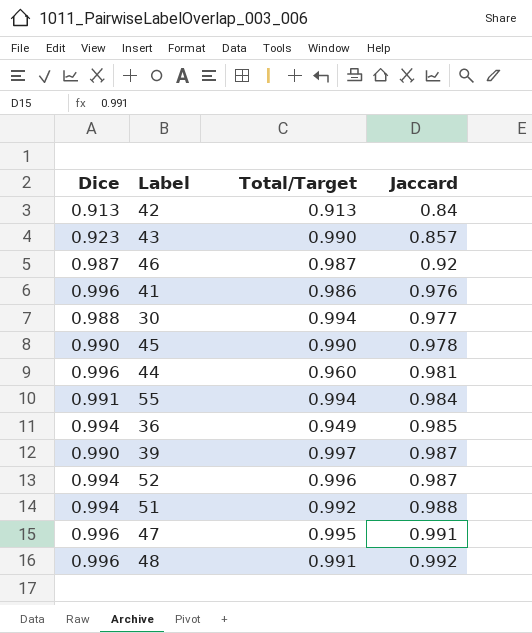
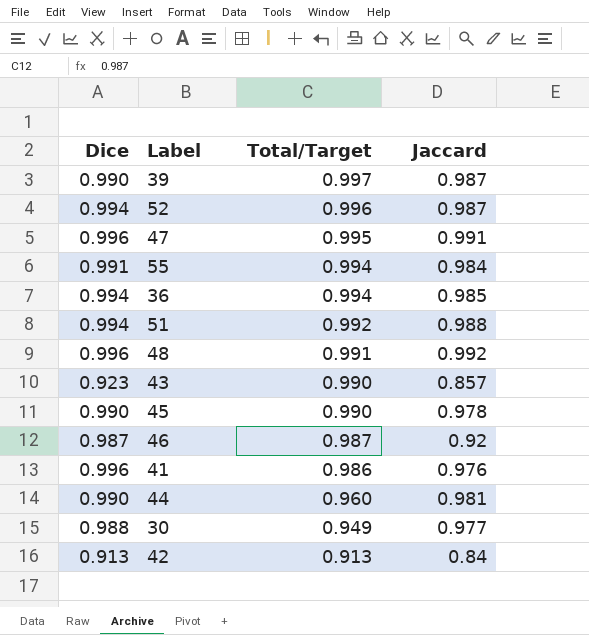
row order: Jaccard ascending -> Total/Target descending
36 | Total/Target: 0.949 -> 0.994
44 | Dice: 0.996 -> 0.990
30 | Total/Target: 0.994 -> 0.949

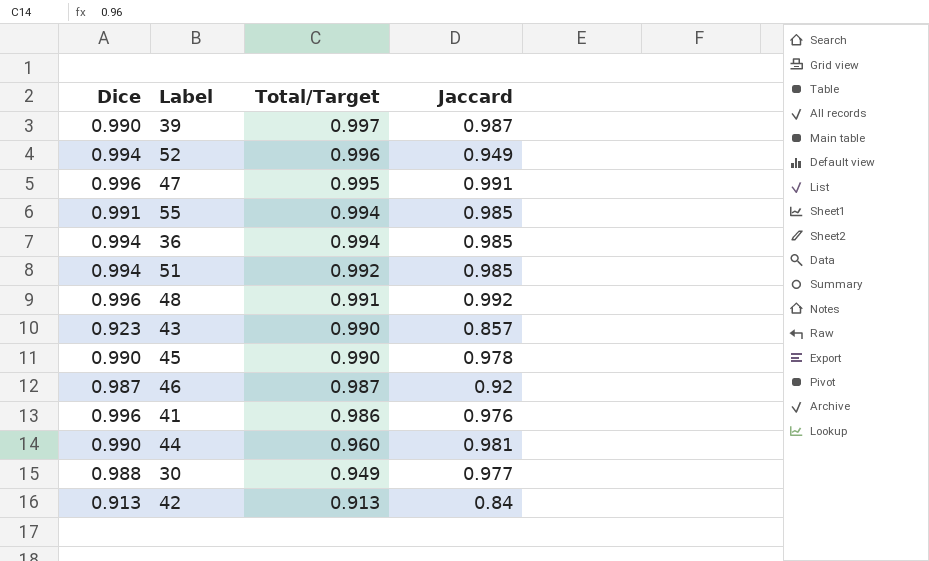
52 | Jaccard: 0.987 -> 0.949
55 | Jaccard: 0.984 -> 0.985
51 | Jaccard: 0.988 -> 0.985

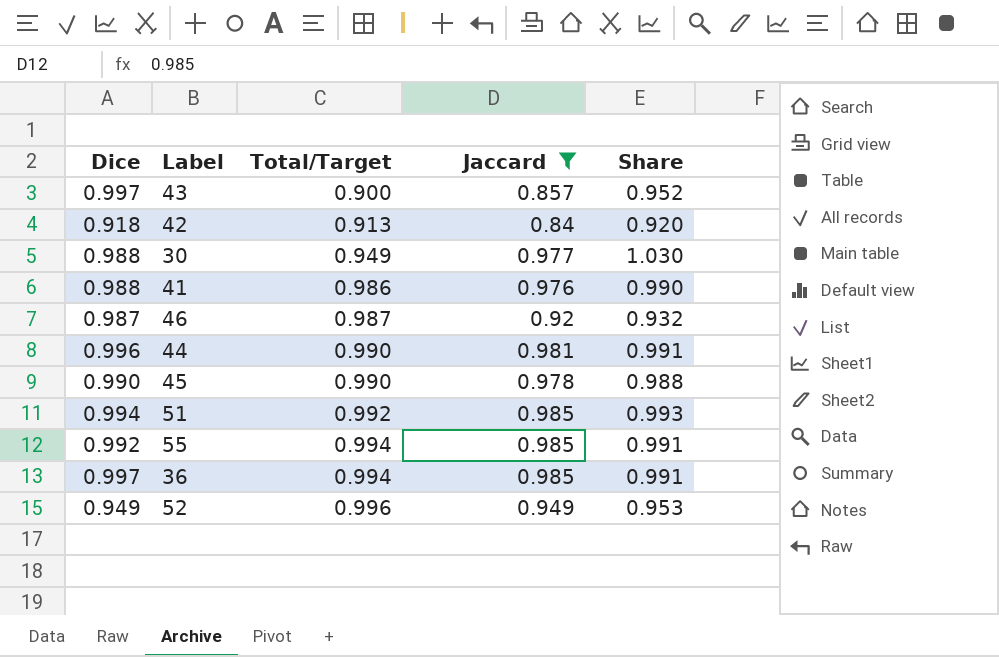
filter: none -> Jaccard <= 0.985
row order: Total/Target descending -> Total/Target ascending
column Share | formula: none -> [Jaccard] / [Total/Target]
43 | Dice: 0.923 -> 0.997
43 | Total/Target: 0.990 -> 0.900
42 | Dice: 0.913 -> 0.918
41 | Dice: 0.996 -> 0.988
44 | Dice: 0.990 -> 0.996
44 | Total/Target: 0.960 -> 0.990
55 | Dice: 0.991 -> 0.992
36 | Dice: 0.994 -> 0.997
52 | Dice: 0.994 -> 0.949

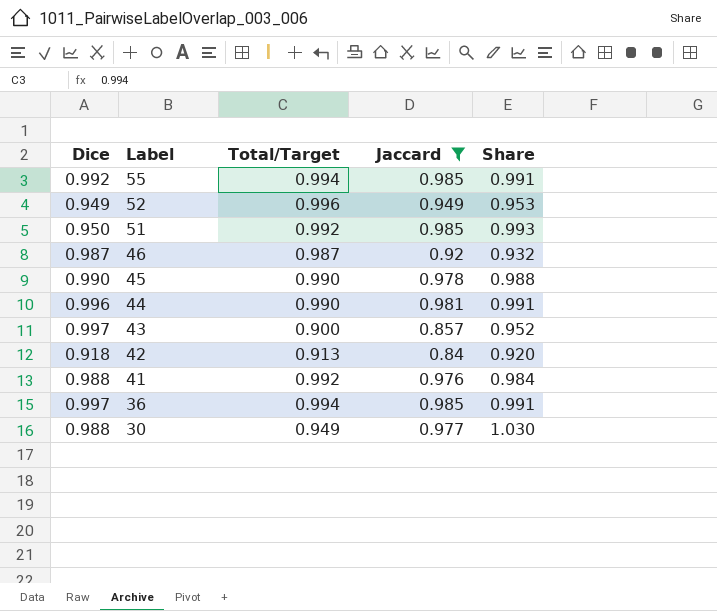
row order: Total/Target ascending -> Label descending
51 | Dice: 0.994 -> 0.950
41 | Total/Target: 0.986 -> 0.992
41 | Share: 0.990 -> 0.984

